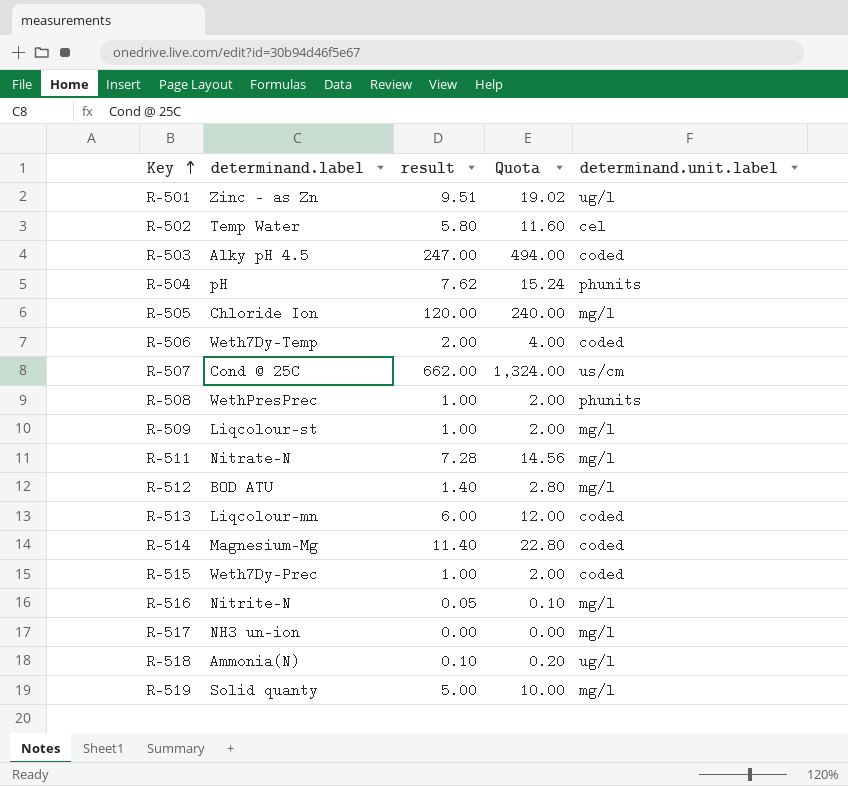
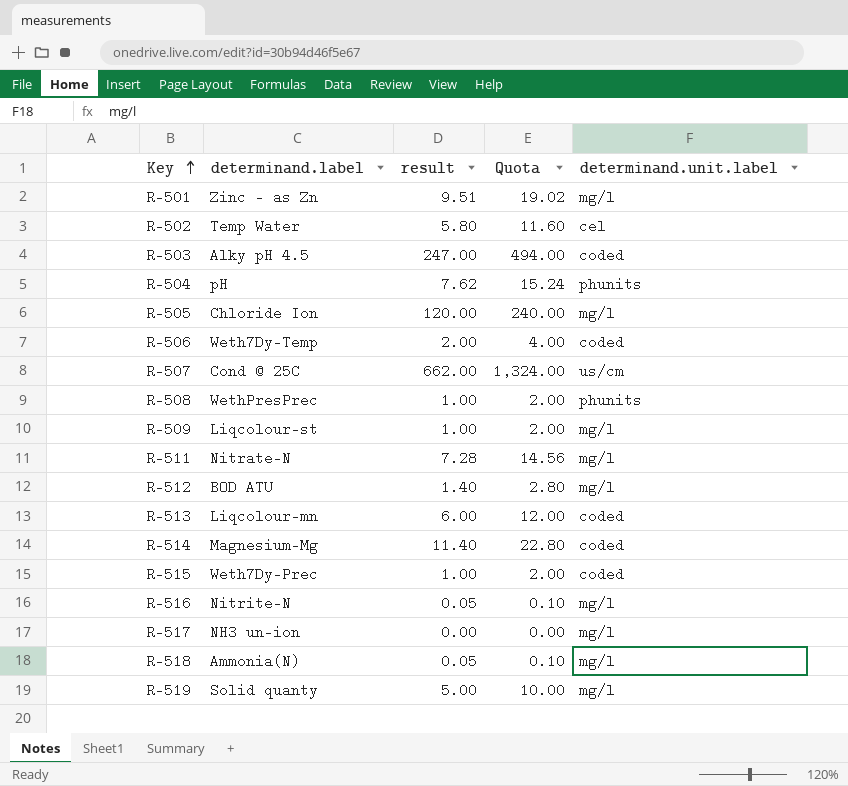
R-501 | determinand.unit.label: ug/l -> mg/l
R-518 | result: 0.10 -> 0.05
R-518 | Quota: 0.20 -> 0.10
R-518 | determinand.unit.label: ug/l -> mg/l

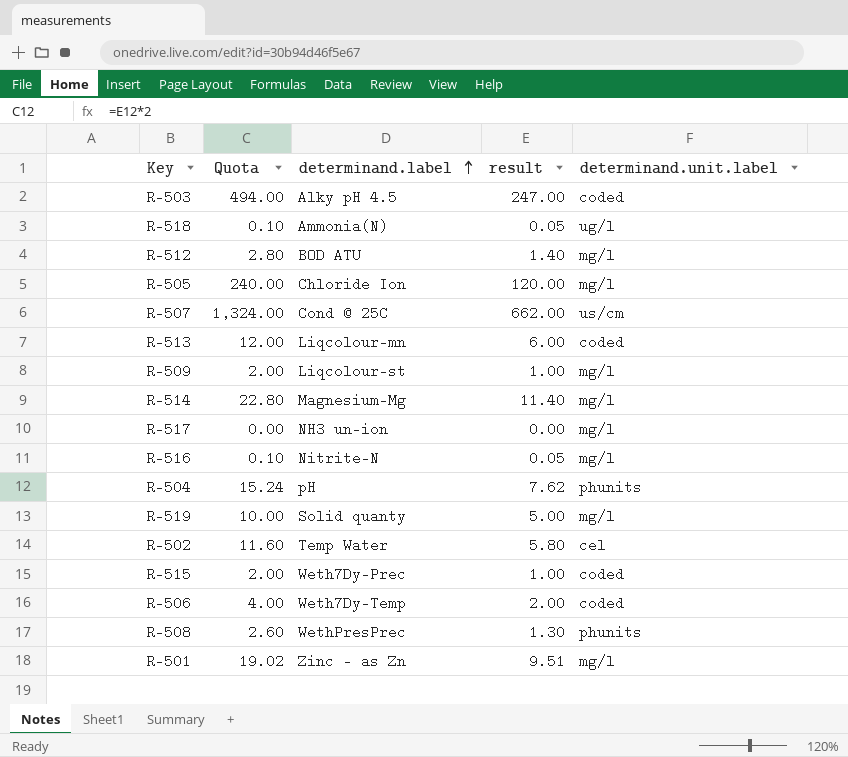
row order: Key ascending -> determinand.label ascending
column Quota | position: 4 -> 2
row R-511: Nitrate-N | 7.28 | 14.56 | mg/l -> none
R-518 | determinand.unit.label: mg/l -> ug/l
R-514 | determinand.unit.label: coded -> mg/l
R-508 | Quota: 2.00 -> 2.60
R-508 | result: 1.00 -> 1.30

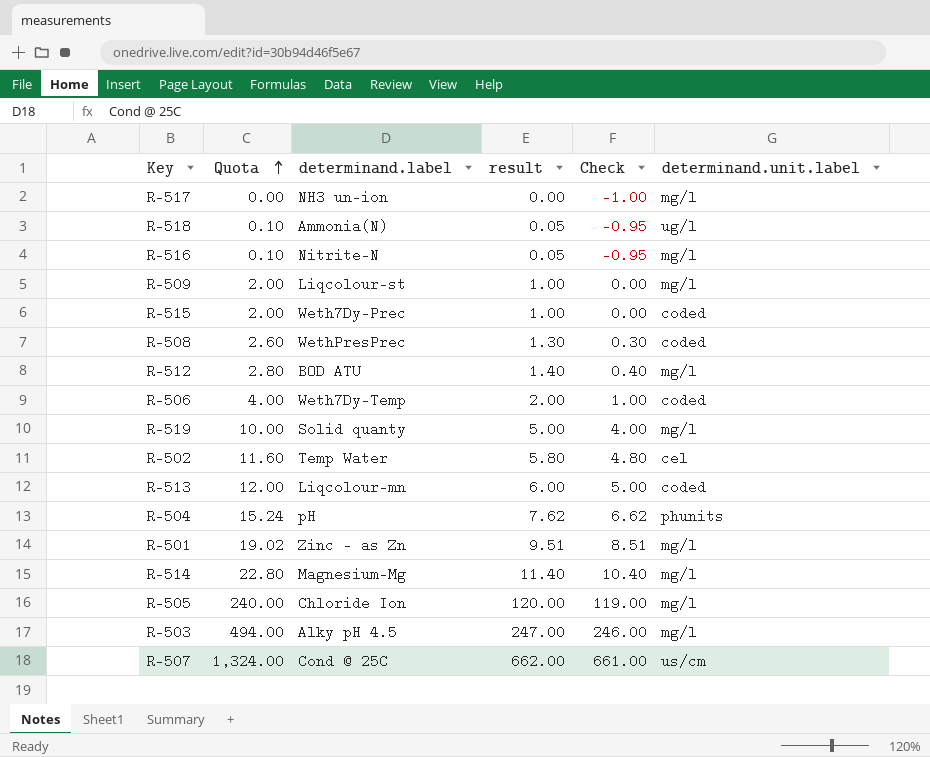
row order: determinand.label ascending -> Quota ascending
column Check | formula: none -> [result] - 1
R-508 | determinand.unit.label: phunits -> coded
R-503 | determinand.unit.label: coded -> mg/l

